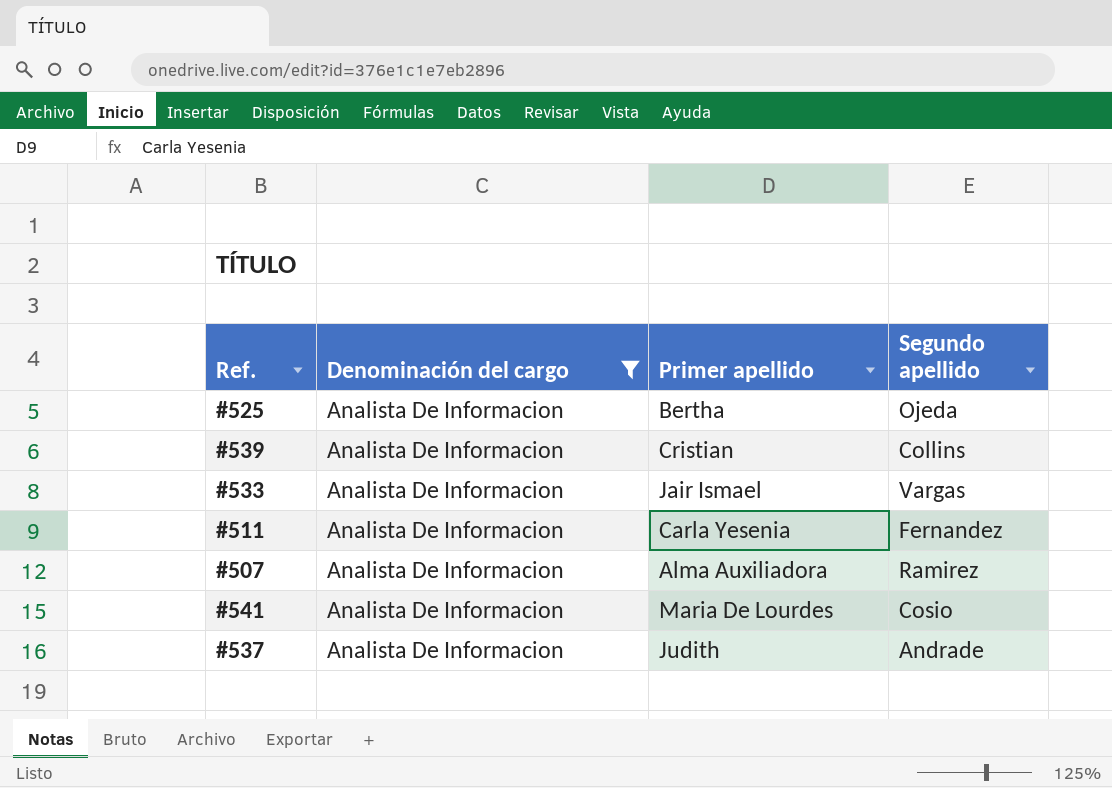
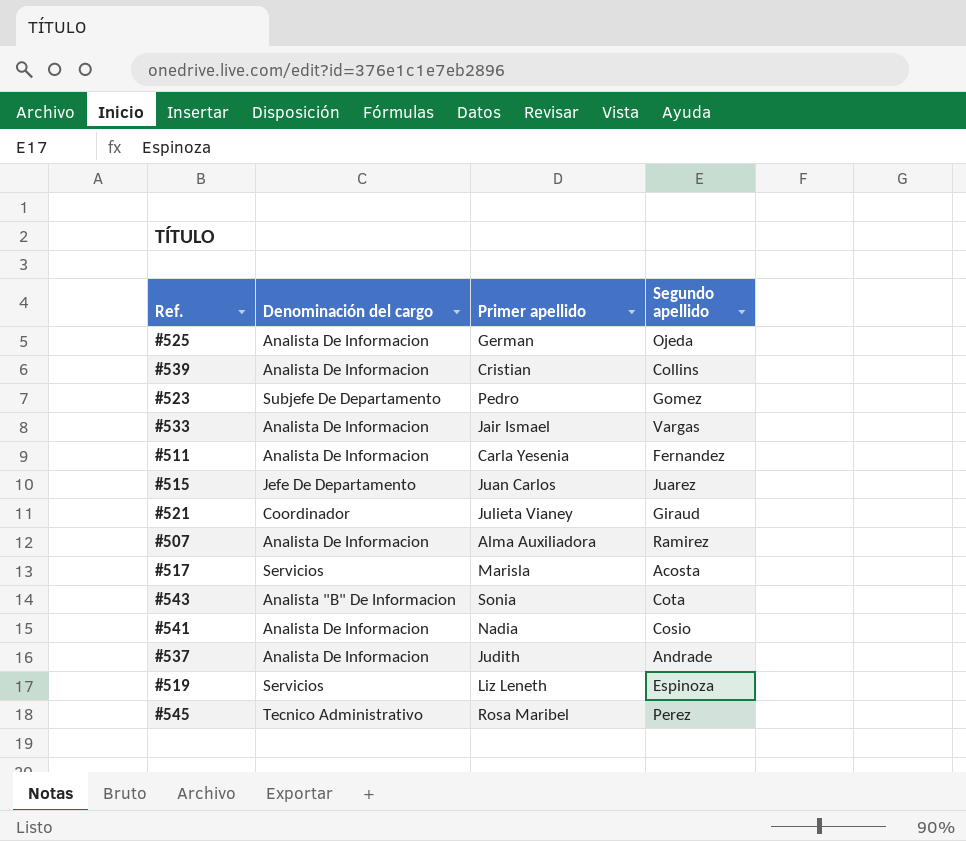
filter: Denominación del cargo = Analista De Informacion -> none
#525 | Primer apellido: Bertha -> German
#541 | Primer apellido: Maria De Lourdes -> Nadia

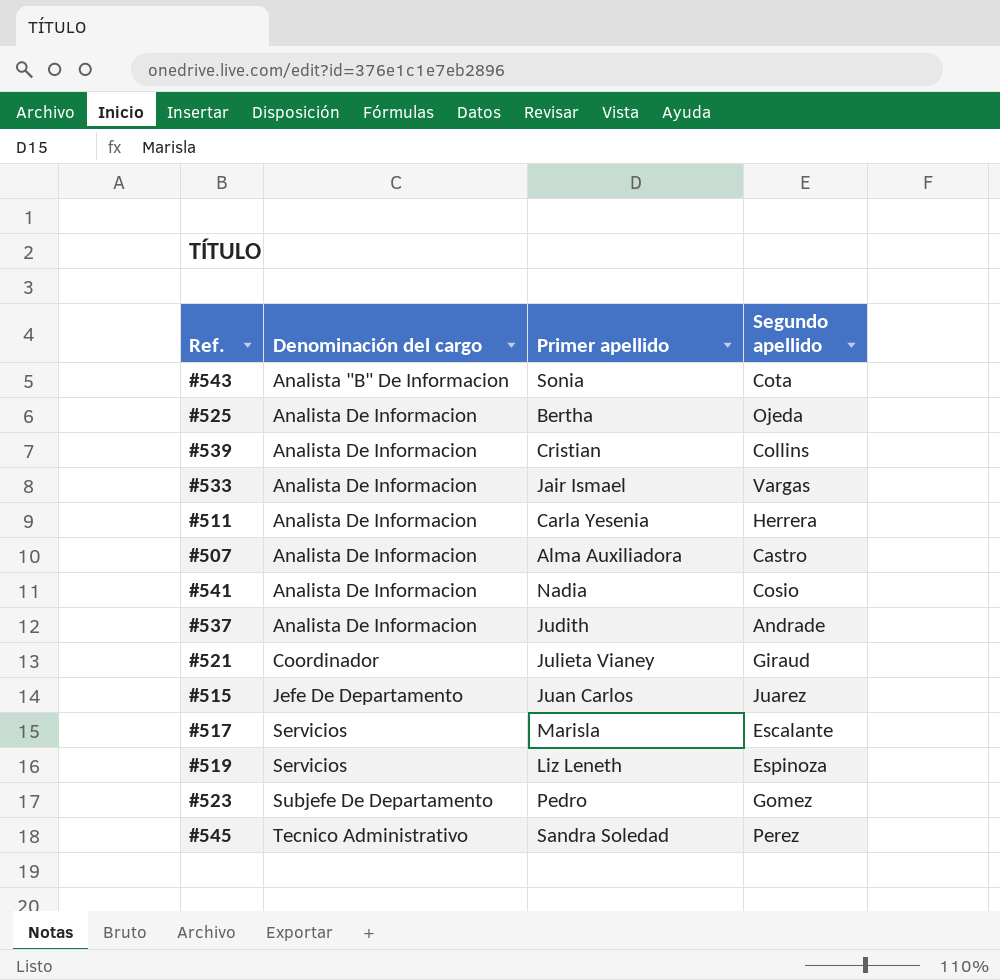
row order: none -> Denominación del cargo ascending
#525 | Primer apellido: German -> Bertha
#511 | Segundo apellido: Fernandez -> Herrera
#507 | Segundo apellido: Ramirez -> Castro
#517 | Segundo apellido: Acosta -> Escalante
#545 | Primer apellido: Rosa Maribel -> Sandra Soledad

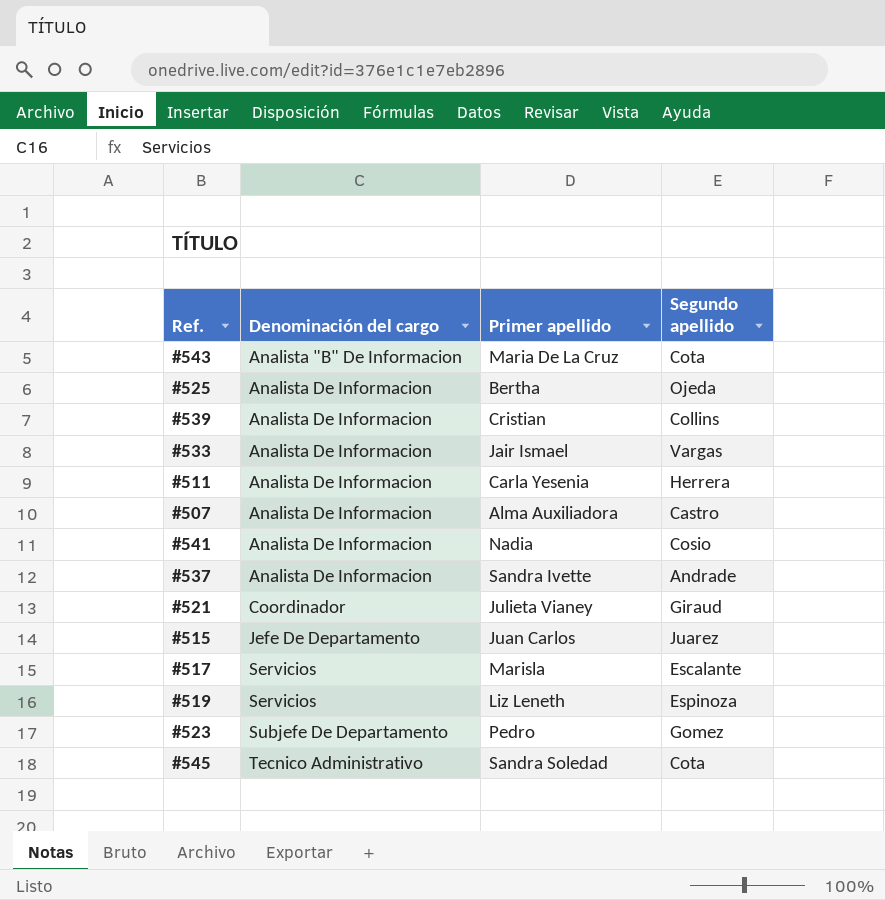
#543 | Primer apellido: Sonia -> Maria De La Cruz
#537 | Primer apellido: Judith -> Sandra Ivette
#545 | Segundo apellido: Perez -> Cota

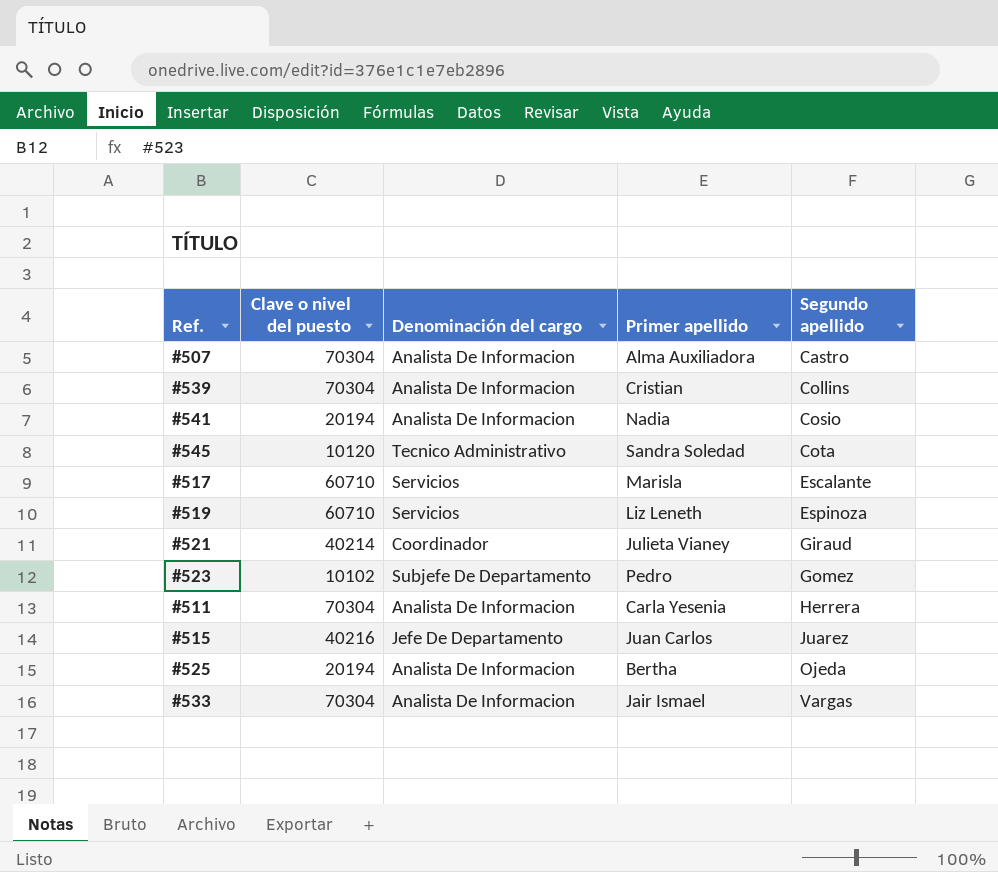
row order: Denominación del cargo ascending -> Segundo apellido ascending
column Clave o nivel del puesto | position: none -> 2
row #543: Analista "B" De Informacion | Maria De La Cruz | Cota -> none
row #537: Analista De Informacion | Sandra Ivette | Andrade -> none

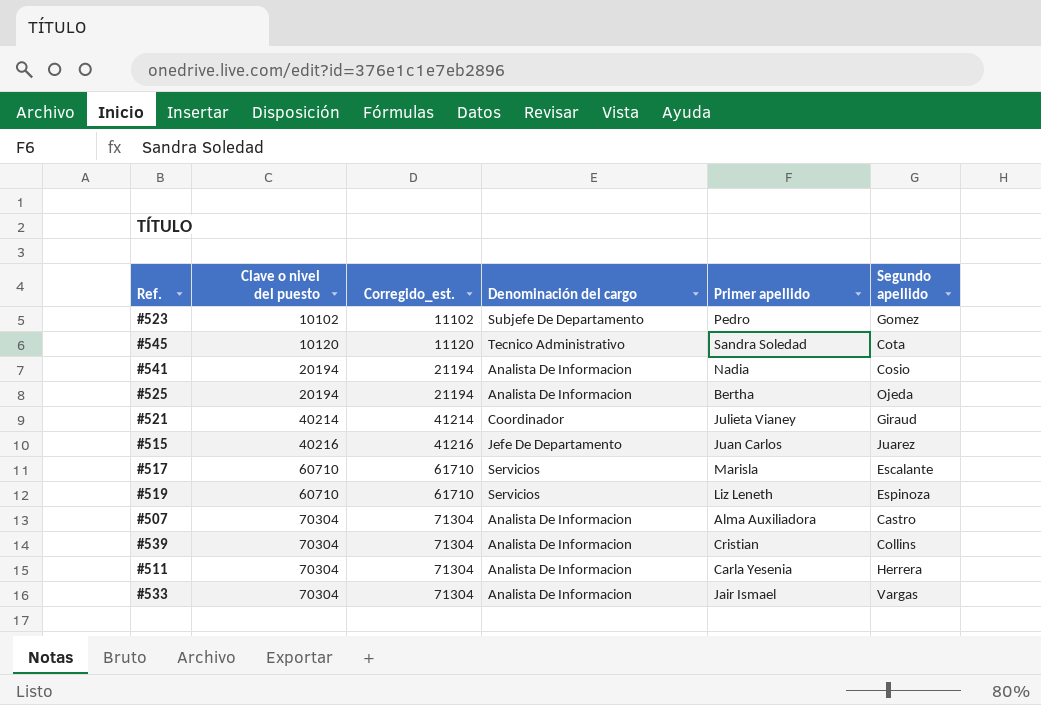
row order: Segundo apellido ascending -> Clave o nivel del puesto ascending
column Corregido_est. | formula: none -> [Clave o nivel del puesto] + 1000

